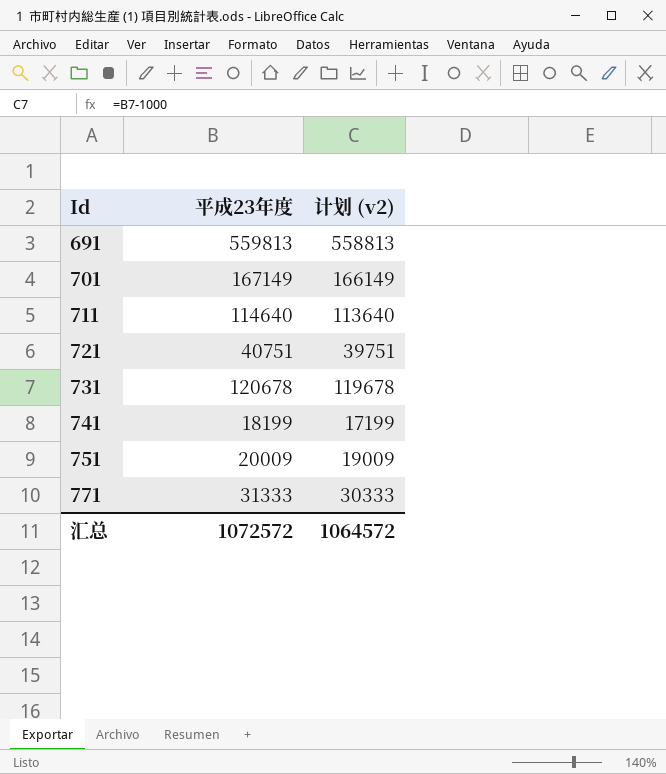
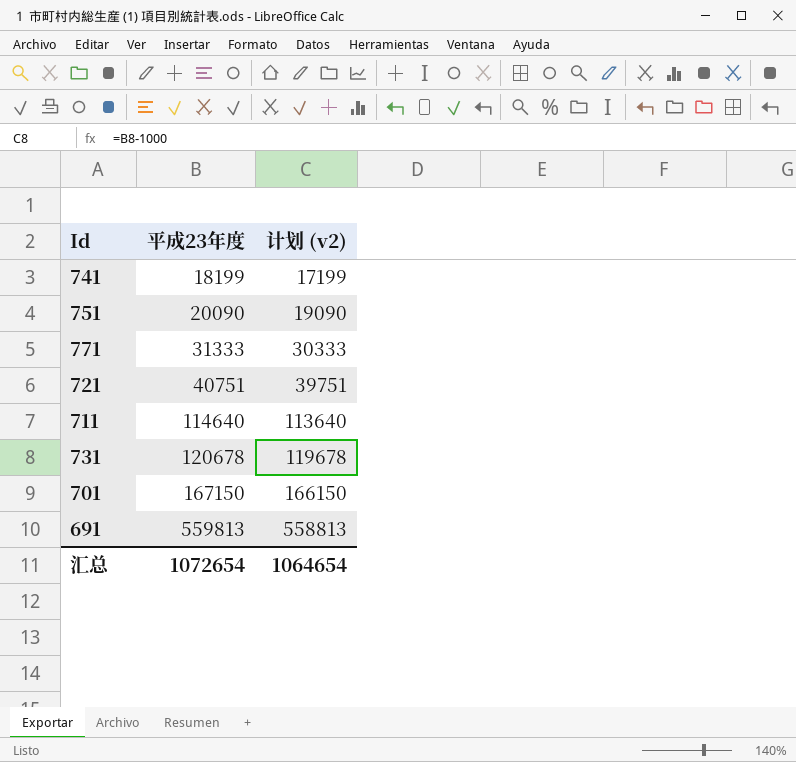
row order: Id ascending -> 平成23年度 ascending
751 | 平成23年度: 20009 -> 20090
751 | 计划 (v2): 19009 -> 19090
701 | 平成23年度: 167149 -> 167150
701 | 计划 (v2): 166149 -> 166150
汇总 | 平成23年度: 1072572 -> 1072654
汇总 | 计划 (v2): 1064572 -> 1064654

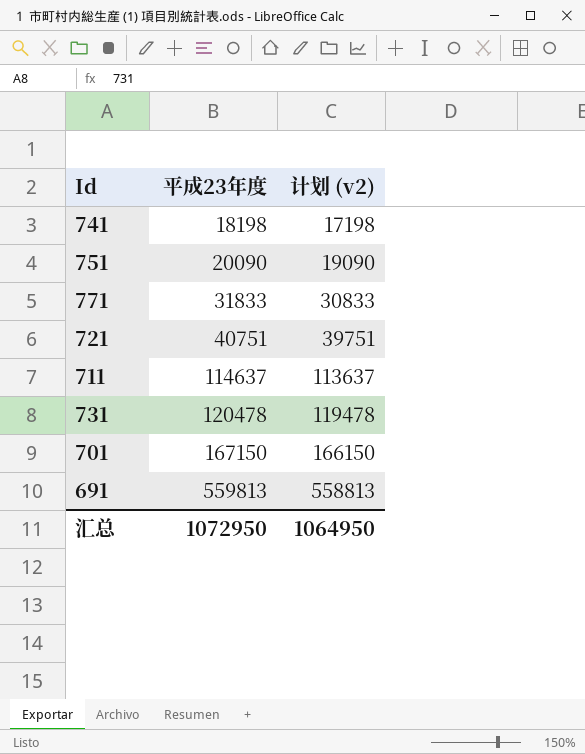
741 | 平成23年度: 18199 -> 18198
741 | 计划 (v2): 17199 -> 17198
771 | 平成23年度: 31333 -> 31833
771 | 计划 (v2): 30333 -> 30833
711 | 平成23年度: 114640 -> 114637
711 | 计划 (v2): 113640 -> 113637
731 | 平成23年度: 120678 -> 120478
731 | 计划 (v2): 119678 -> 119478
汇总 | 平成23年度: 1072654 -> 1072950
汇总 | 计划 (v2): 1064654 -> 1064950

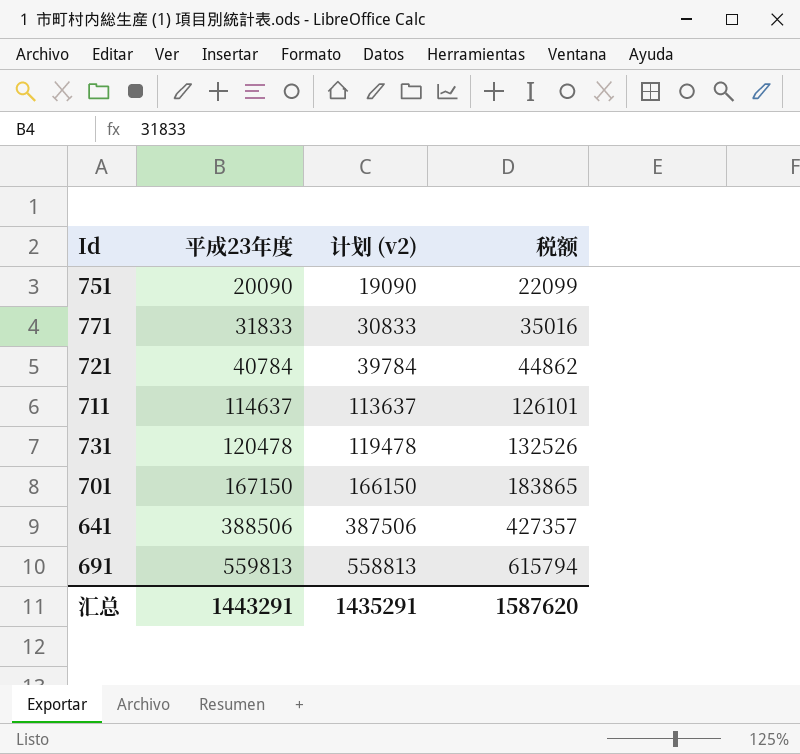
column 税额 | formula: none -> [平成23年度] * 1.1
row 741: 18198 | 17198 -> none
721 | 平成23年度: 40751 -> 40784
721 | 计划 (v2): 39751 -> 39784
row 641: none -> 388506 | 387506 | 427357
汇总 | 平成23年度: 1072950 -> 1443291
汇总 | 计划 (v2): 1064950 -> 1435291

